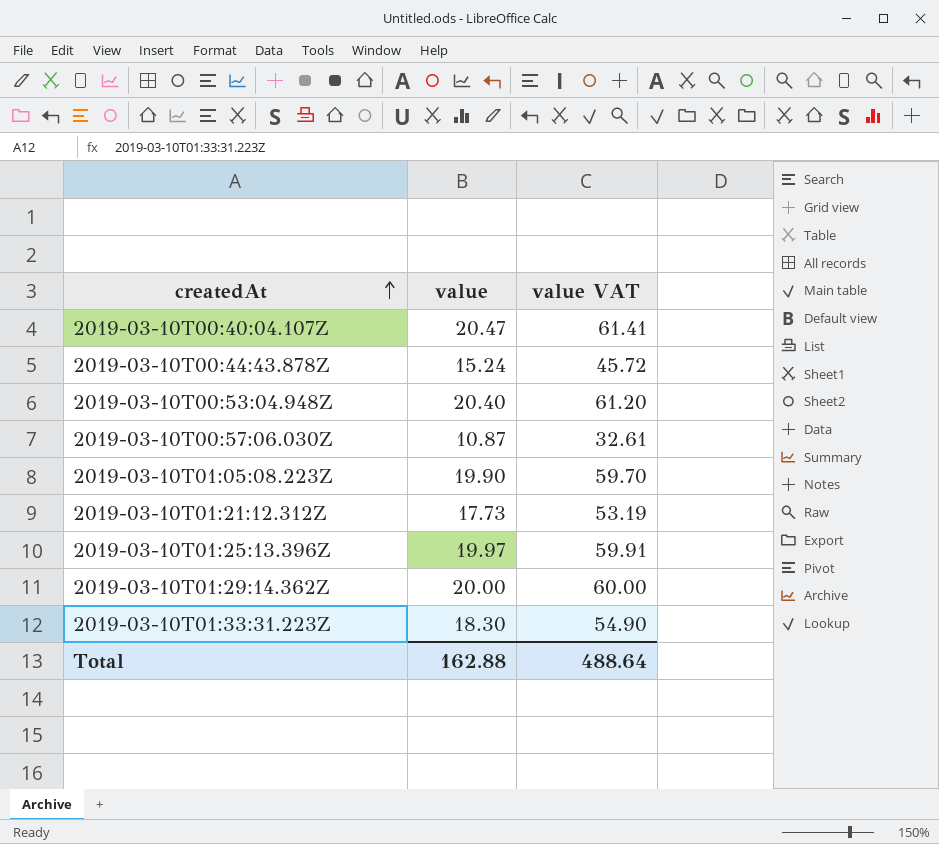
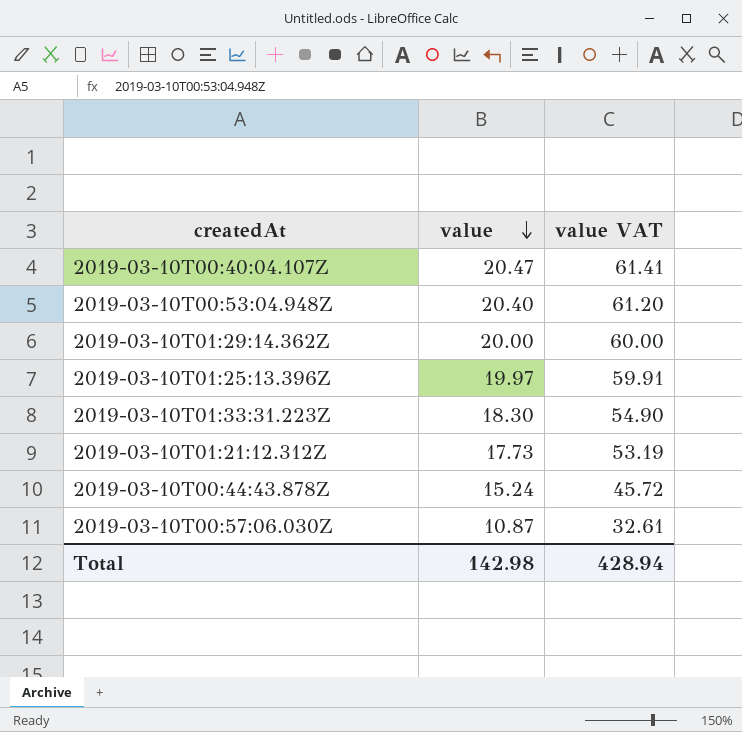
row order: createdAt ascending -> value descending
row 2019-03-10T01:05:08.223Z: 19.90 | 59.70 -> none
Total | value: 162.88 -> 142.98
Total | value VAT: 488.64 -> 428.94

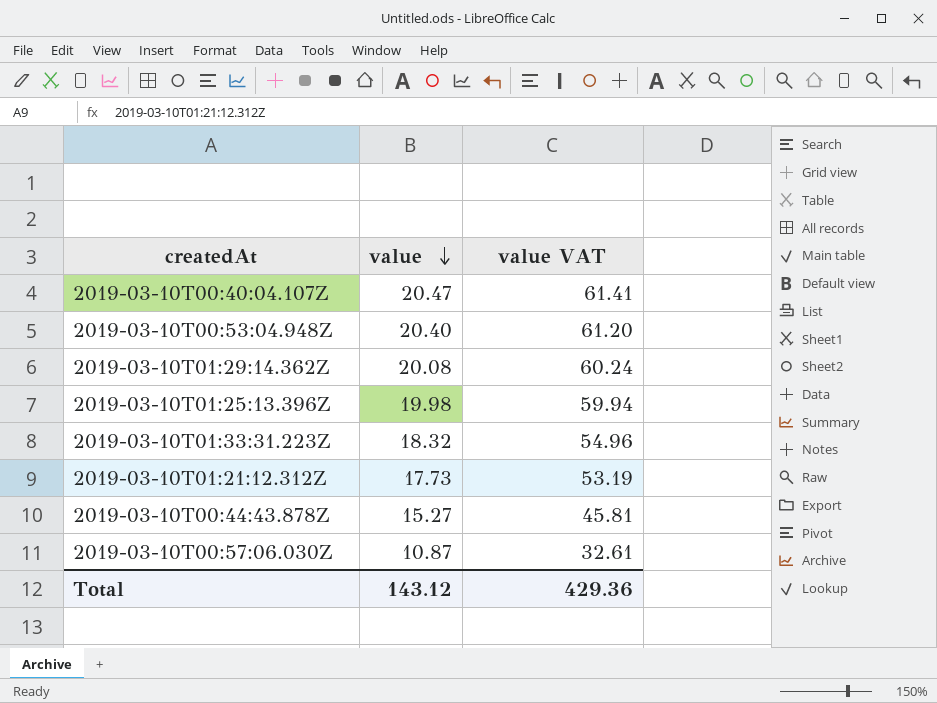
2019-03-10T01:29:14.362Z | value: 20.00 -> 20.08
2019-03-10T01:29:14.362Z | value VAT: 60.00 -> 60.24
2019-03-10T01:25:13.396Z | value: 19.97 -> 19.98
2019-03-10T01:25:13.396Z | value VAT: 59.91 -> 59.94
2019-03-10T01:33:31.223Z | value: 18.30 -> 18.32
2019-03-10T01:33:31.223Z | value VAT: 54.90 -> 54.96
2019-03-10T00:44:43.878Z | value: 15.24 -> 15.27
2019-03-10T00:44:43.878Z | value VAT: 45.72 -> 45.81
Total | value: 142.98 -> 143.12
Total | value VAT: 428.94 -> 429.36

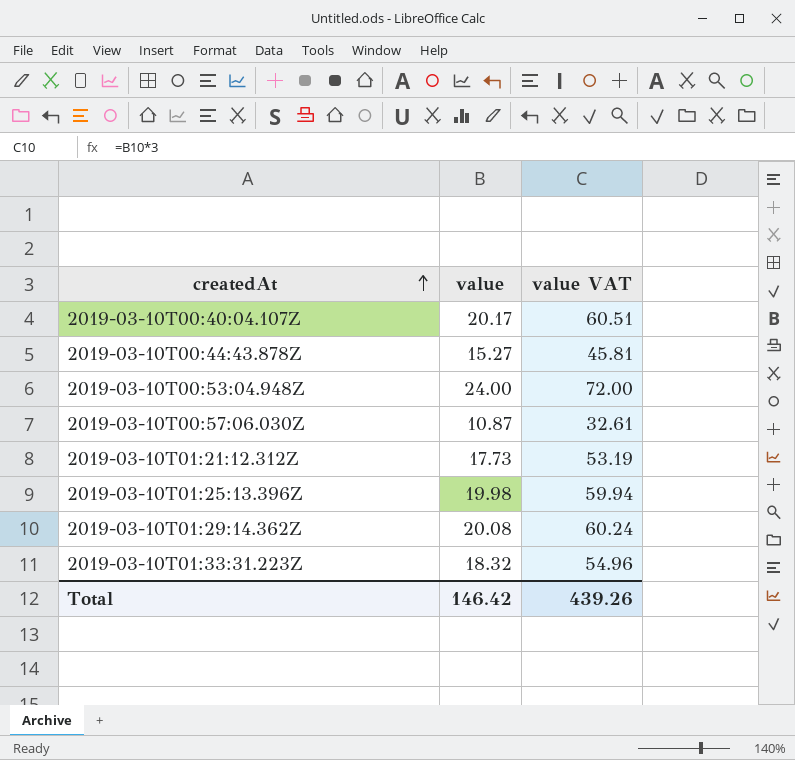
row order: value descending -> createdAt ascending
2019-03-10T00:40:04.107Z | value: 20.47 -> 20.17
2019-03-10T00:40:04.107Z | value VAT: 61.41 -> 60.51
2019-03-10T00:53:04.948Z | value: 20.40 -> 24.00
2019-03-10T00:53:04.948Z | value VAT: 61.20 -> 72.00
Total | value: 143.12 -> 146.42
Total | value VAT: 429.36 -> 439.26

